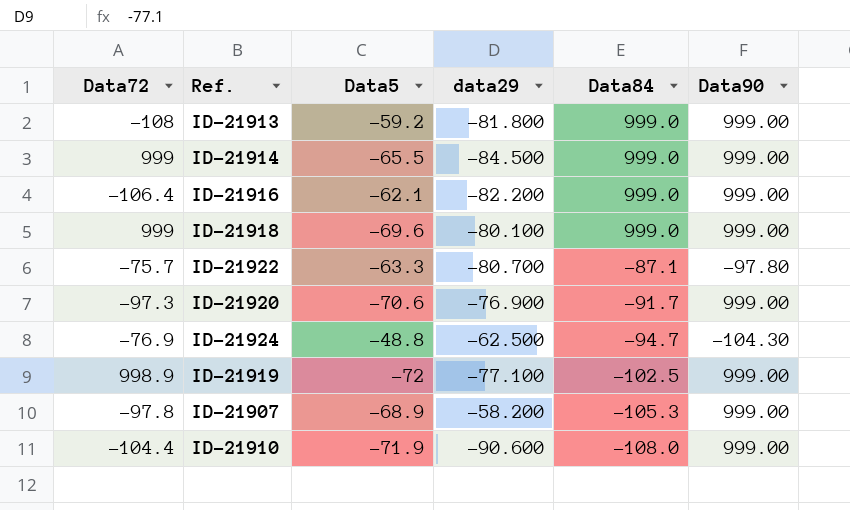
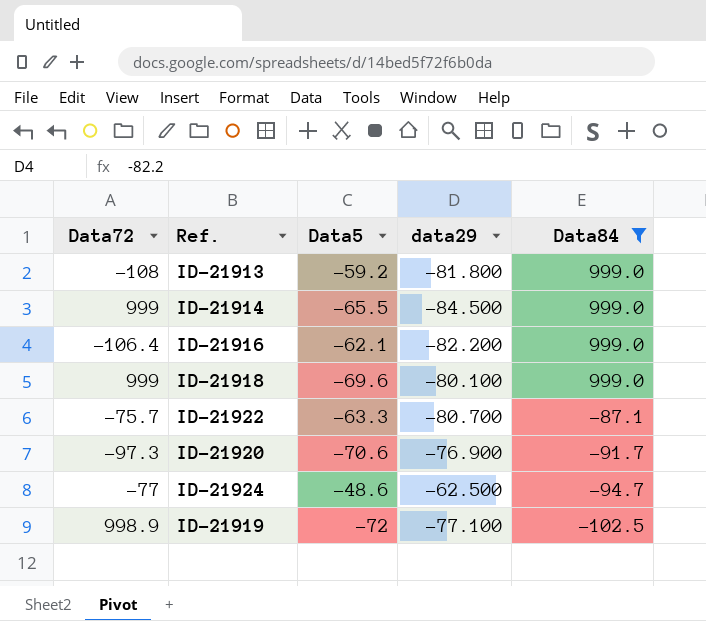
filter: none -> Data84 >= -102.5
column Data90 | position: 6 -> none
ID-21924 | Data72: -76.9 -> -77
ID-21924 | Data5: -48.8 -> -48.6

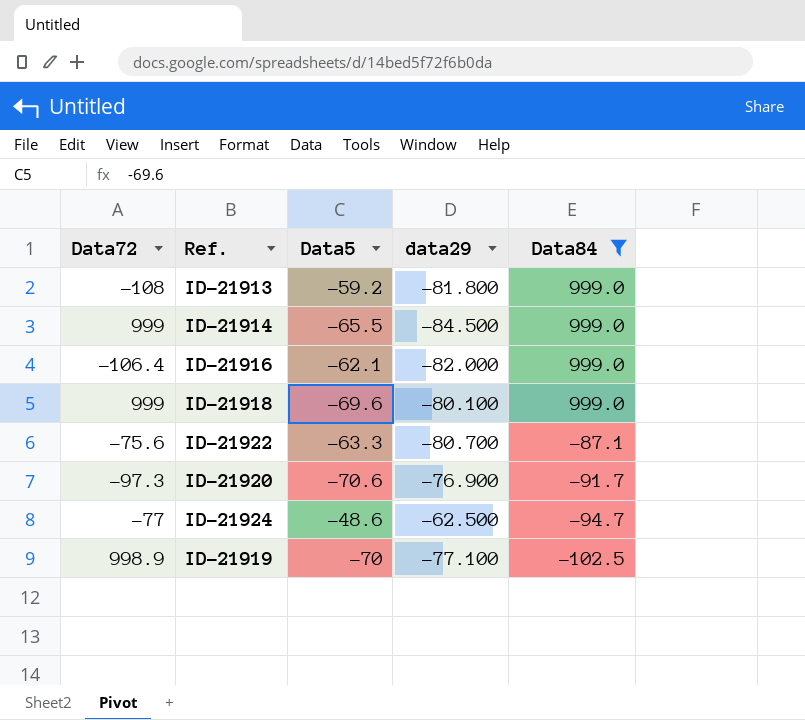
ID-21916 | data29: -82.200 -> -82.000
ID-21922 | Data72: -75.7 -> -75.6
ID-21919 | Data5: -72 -> -70

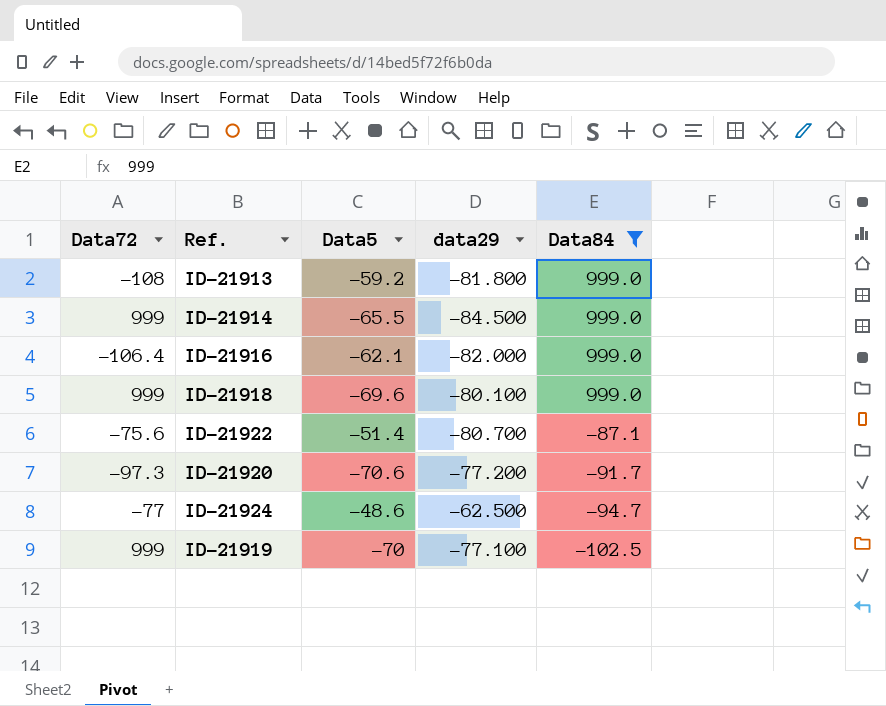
ID-21922 | Data5: -63.3 -> -51.4
ID-21920 | data29: -76.900 -> -77.200
ID-21919 | Data72: 998.9 -> 999

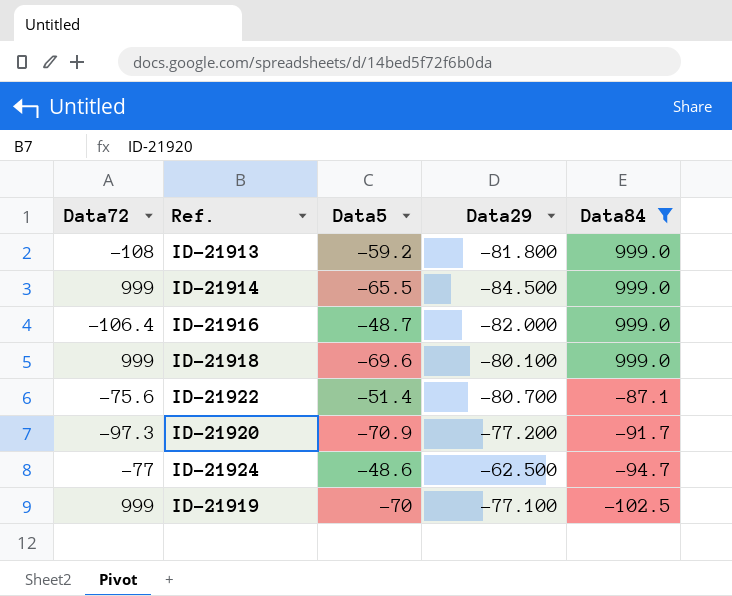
column name: data29 -> Data29
ID-21916 | Data5: -62.1 -> -48.7
ID-21920 | Data5: -70.6 -> -70.9

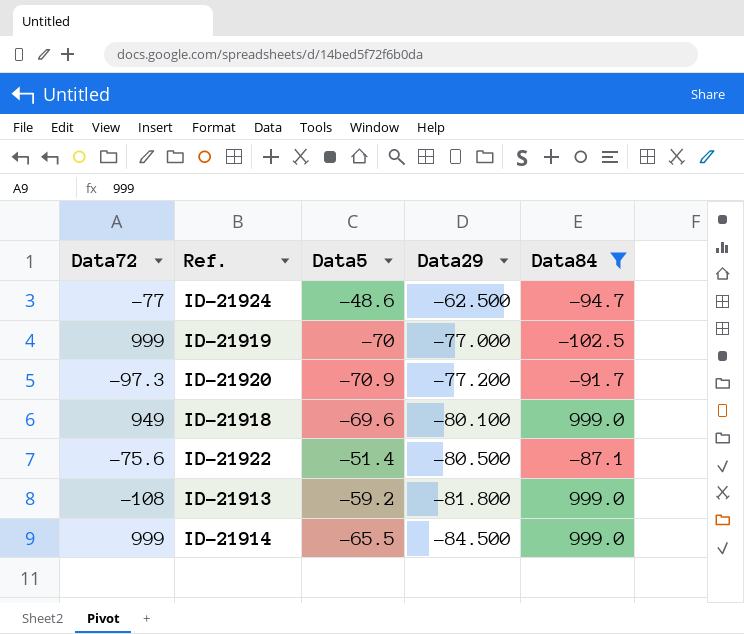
row order: Data84 descending -> Data29 descending
row ID-21916: -106.4 | -48.7 | -82.000 | 999.0 -> none
ID-21919 | Data29: -77.100 -> -77.000
ID-21918 | Data72: 999 -> 949
ID-21922 | Data29: -80.700 -> -80.500

